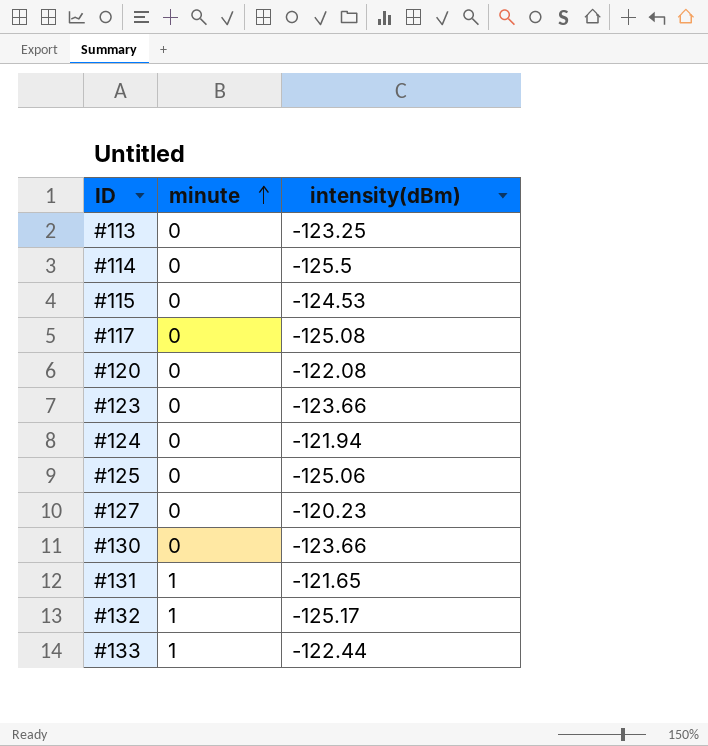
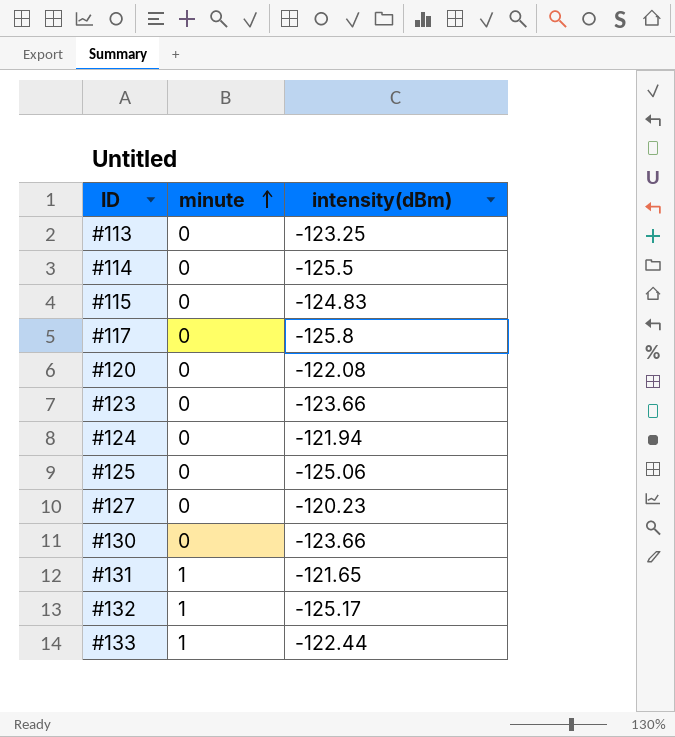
#115 | intensity(dBm): -124.53 -> -124.83
#117 | intensity(dBm): -125.08 -> -125.8

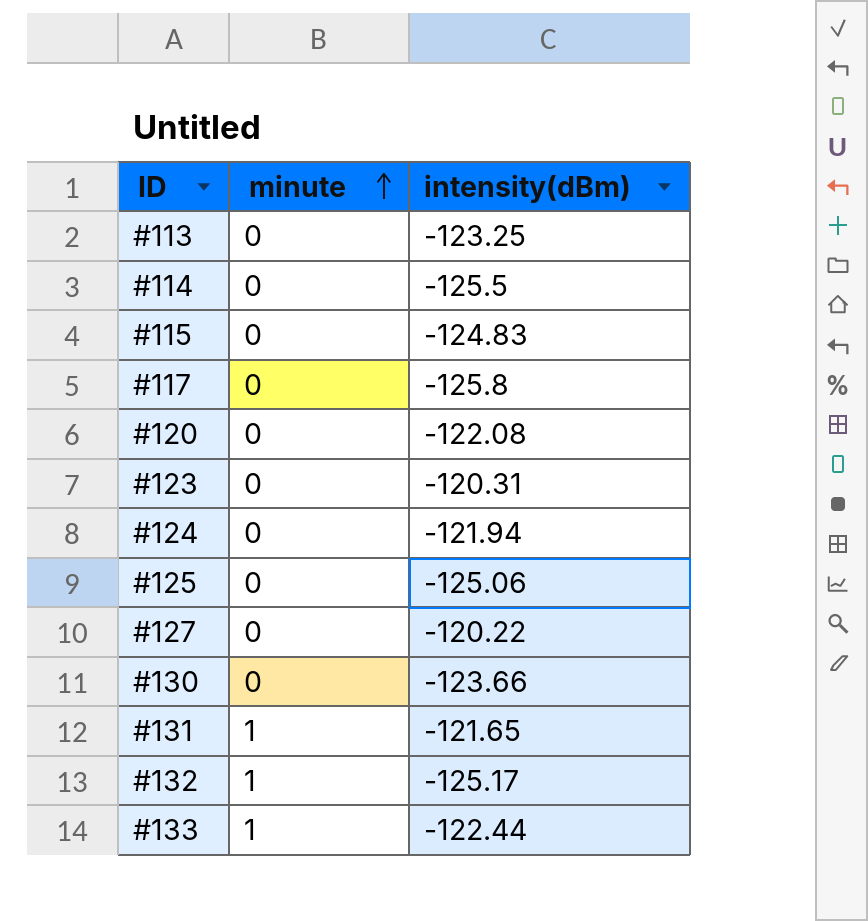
#123 | intensity(dBm): -123.66 -> -120.31
#127 | intensity(dBm): -120.23 -> -120.22

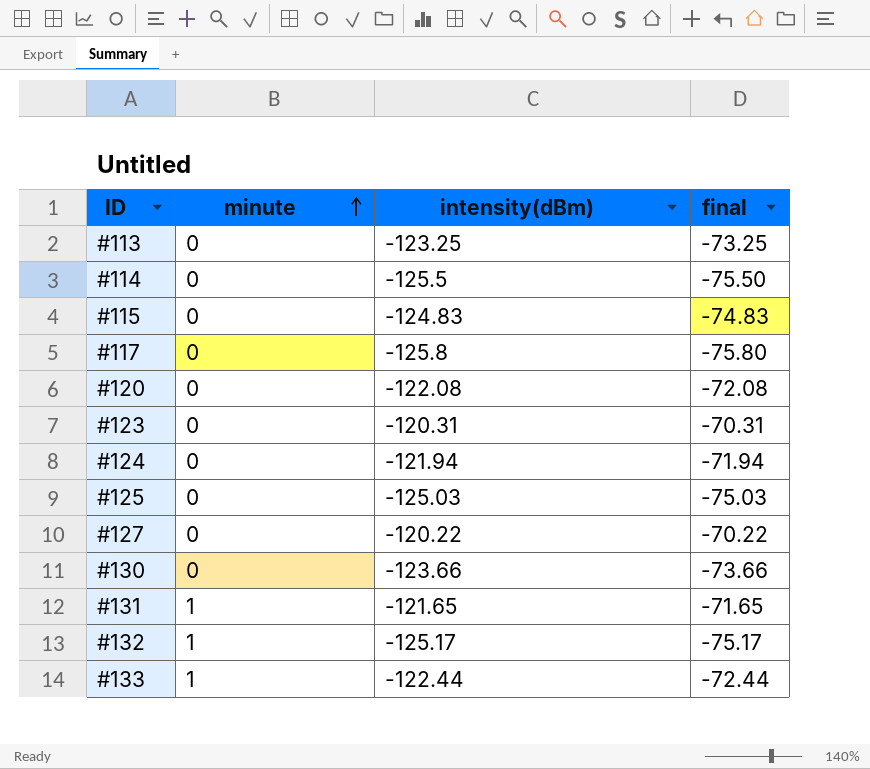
column final | formula: none -> [intensity(dBm)] + 50
#125 | intensity(dBm): -125.06 -> -125.03

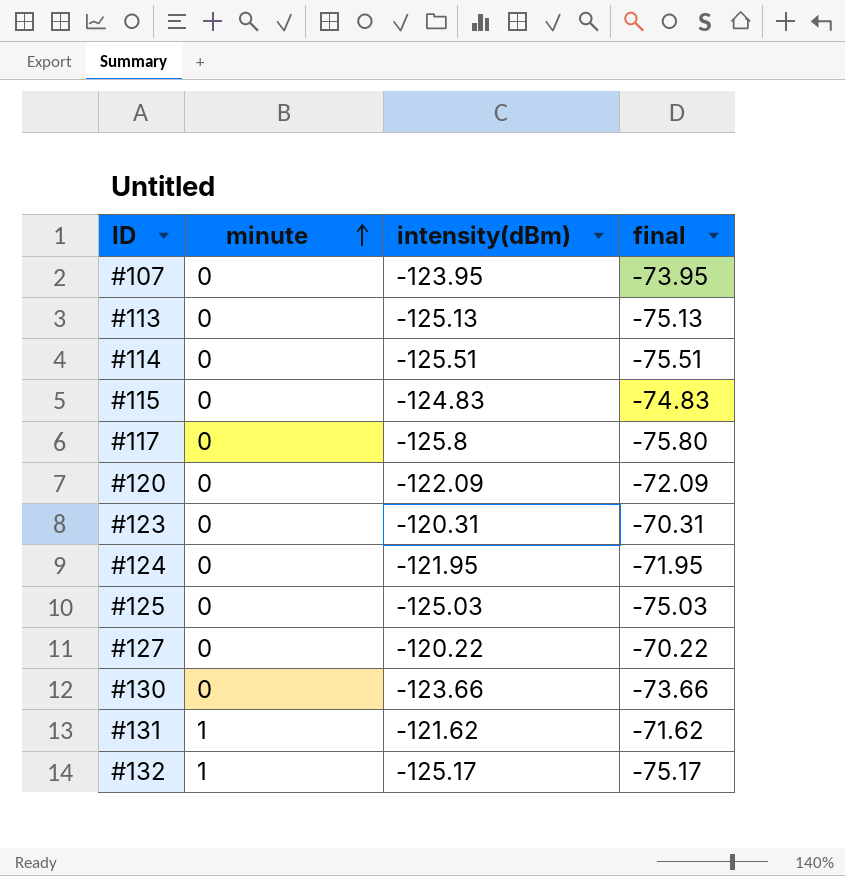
row #133: 1 | -122.44 | -72.44 -> none
row #107: none -> 0 | -123.95 | -73.95
#113 | intensity(dBm): -123.25 -> -125.13
#113 | final: -73.25 -> -75.13
#114 | intensity(dBm): -125.5 -> -125.51
#114 | final: -75.50 -> -75.51
#120 | intensity(dBm): -122.08 -> -122.09
#120 | final: -72.08 -> -72.09
#124 | intensity(dBm): -121.94 -> -121.95
#124 | final: -71.94 -> -71.95
#131 | intensity(dBm): -121.65 -> -121.62
#131 | final: -71.65 -> -71.62

